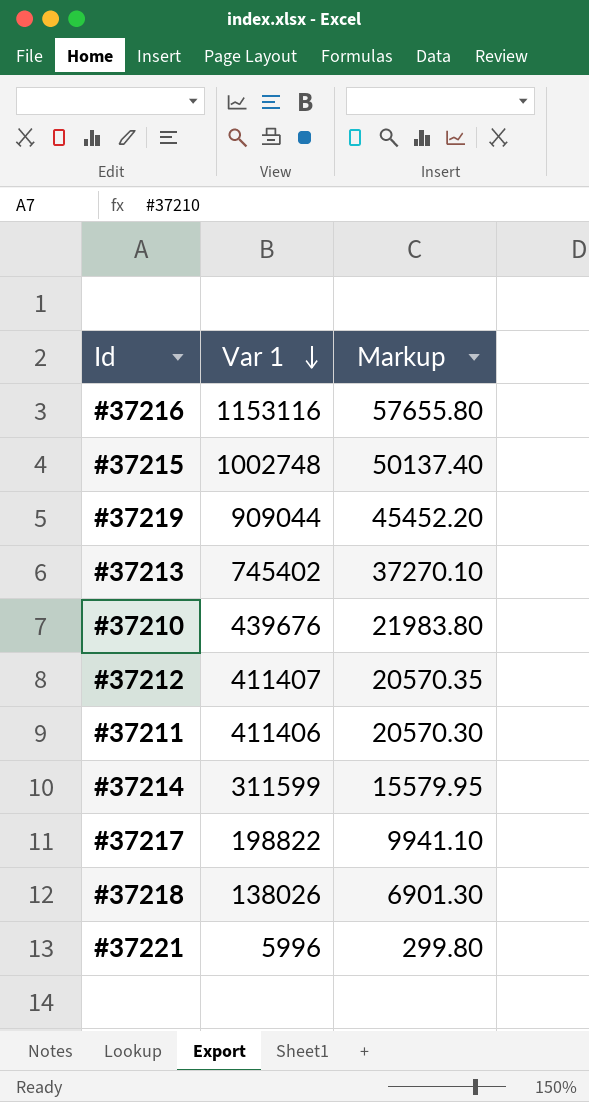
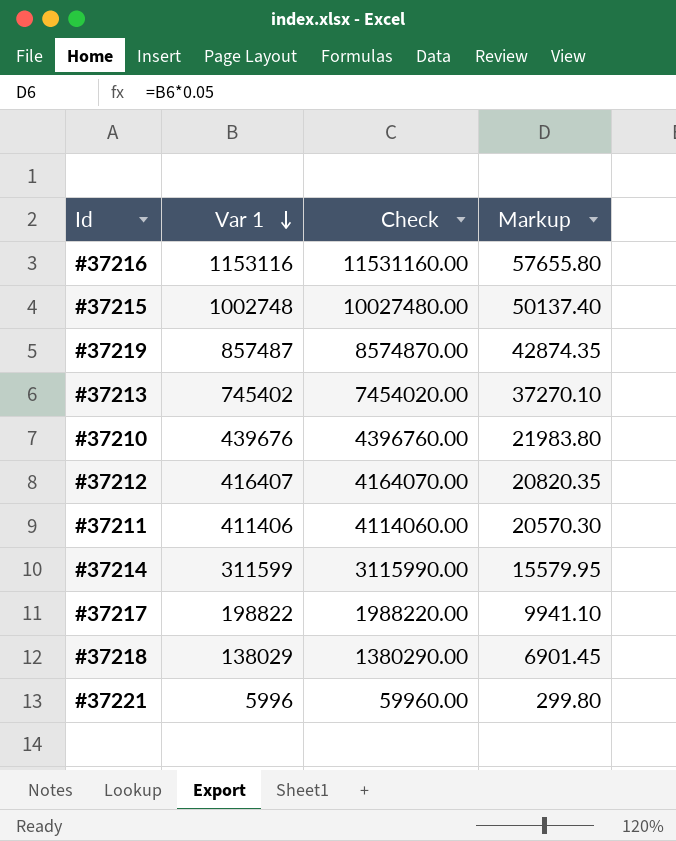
column Check | formula: none -> [Var 1] * 10
#37219 | Var 1: 909044 -> 857487
#37219 | Markup: 45452.20 -> 42874.35
#37212 | Var 1: 411407 -> 416407
#37212 | Markup: 20570.35 -> 20820.35
#37218 | Var 1: 138026 -> 138029
#37218 | Markup: 6901.30 -> 6901.45

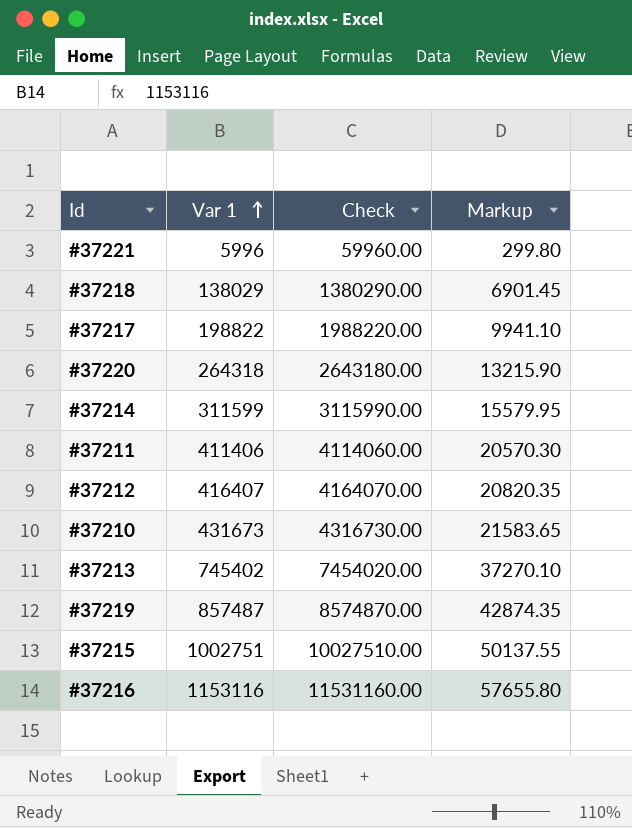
row order: Var 1 descending -> Var 1 ascending
row #37220: none -> 264318 | 2643180.00 | 13215.90
#37210 | Var 1: 439676 -> 431673
#37210 | Check: 4396760.00 -> 4316730.00
#37210 | Markup: 21983.80 -> 21583.65
#37215 | Var 1: 1002748 -> 1002751
#37215 | Check: 10027480.00 -> 10027510.00
#37215 | Markup: 50137.40 -> 50137.55

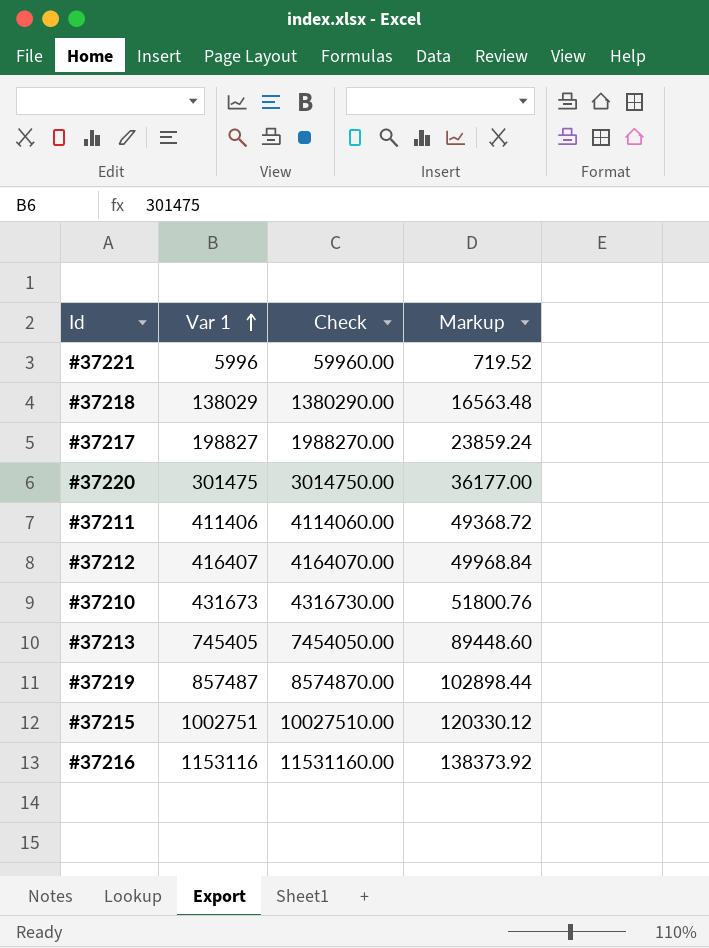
column Markup | formula: [Var 1] * 0.05 -> [Var 1] * 0.12
row #37214: 311599 | 3115990.00 | 15579.95 -> none
#37217 | Var 1: 198822 -> 198827
#37217 | Check: 1988220.00 -> 1988270.00
#37220 | Var 1: 264318 -> 301475
#37220 | Check: 2643180.00 -> 3014750.00
#37213 | Var 1: 745402 -> 745405
#37213 | Check: 7454020.00 -> 7454050.00

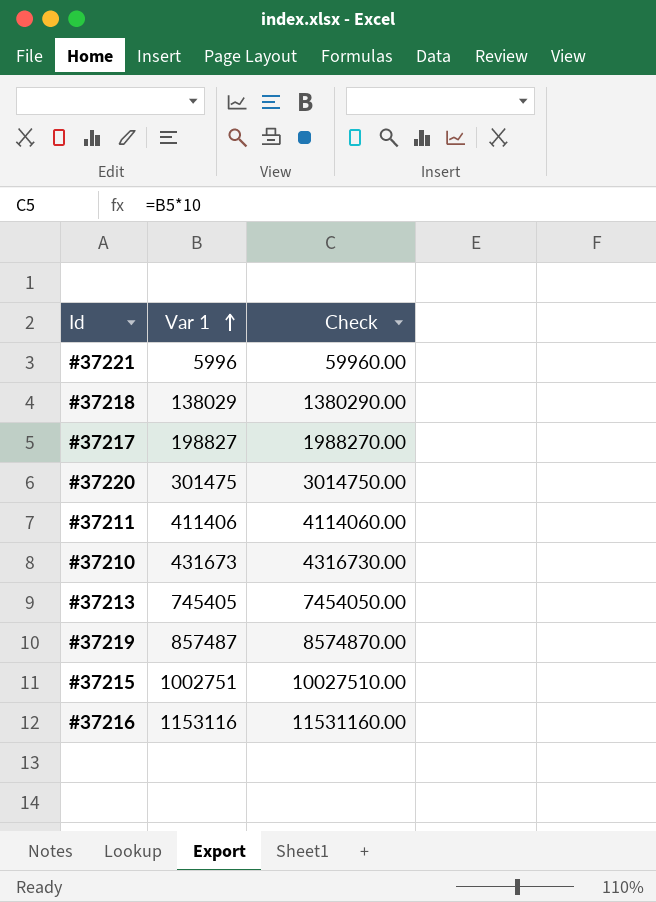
column Markup | formula: [Var 1] * 0.12 -> none
row #37212: 416407 | 4164070.00 | 49968.84 -> none

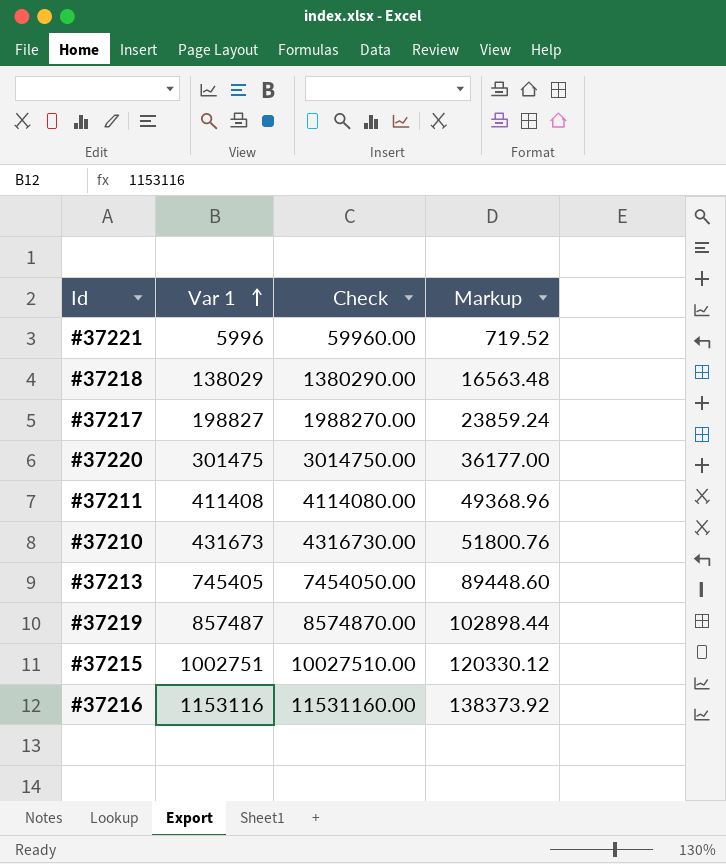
column Markup | formula: none -> [Var 1] * 0.12
#37211 | Var 1: 411406 -> 411408
#37211 | Check: 4114060.00 -> 4114080.00

